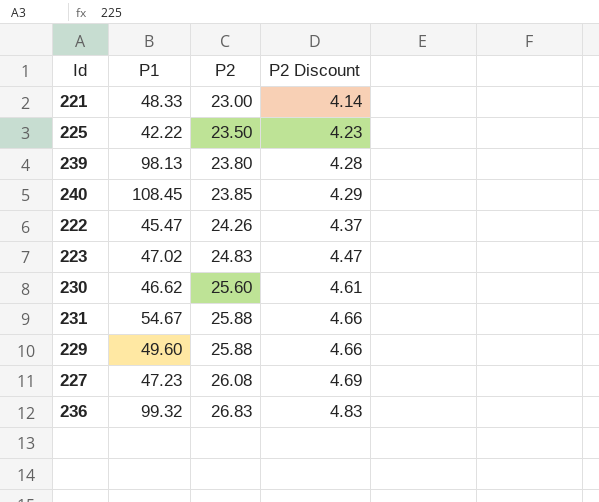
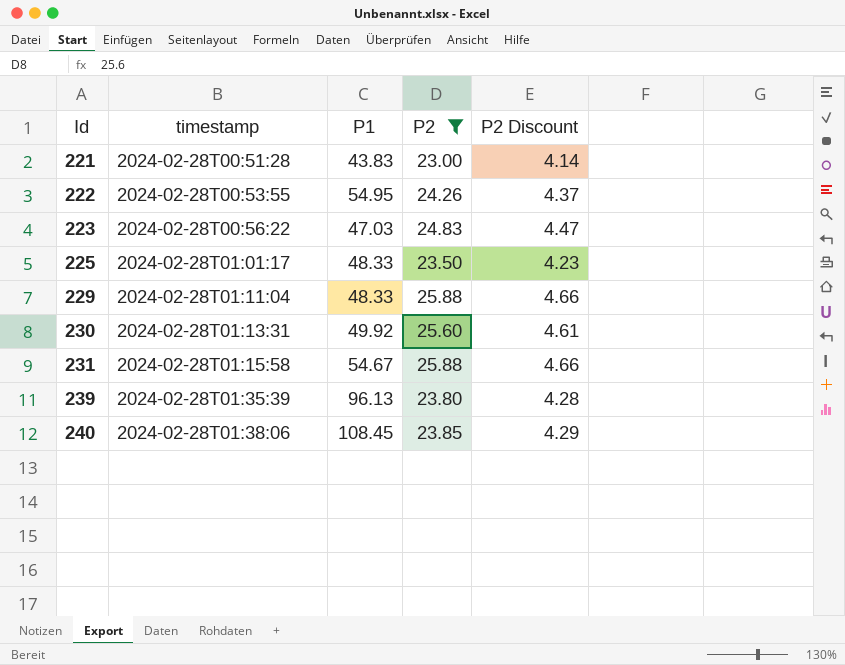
filter: none -> P2 <= 25.88
row order: P2 ascending -> Id ascending
column timestamp | position: none -> 2
221 | P1: 48.33 -> 43.83
222 | P1: 45.47 -> 54.95
223 | P1: 47.02 -> 47.03
225 | P1: 42.22 -> 48.33
229 | P1: 49.60 -> 48.33
230 | P1: 46.62 -> 49.92
239 | P1: 98.13 -> 96.13

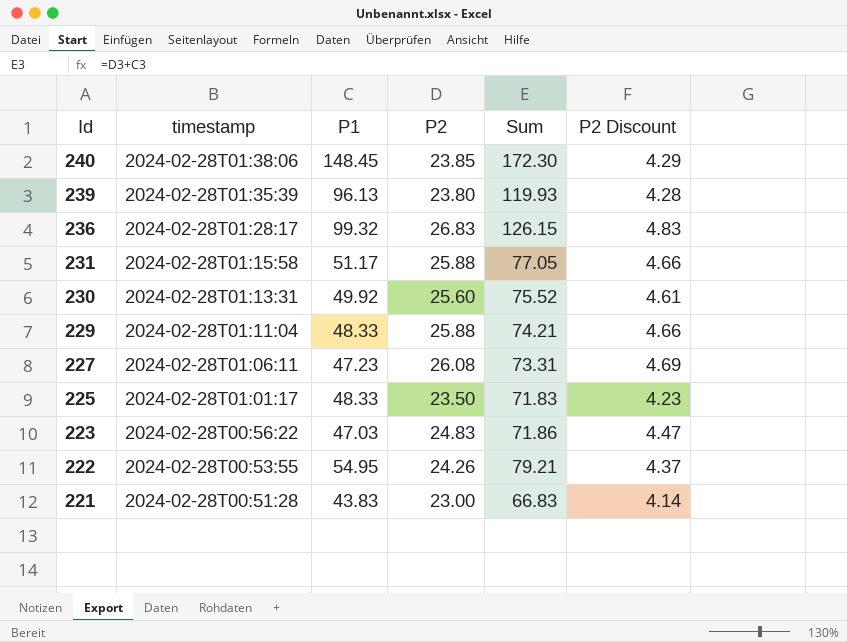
filter: P2 <= 25.88 -> none
row order: Id ascending -> Id descending
column Sum | formula: none -> [P1] + [P2]
240 | P1: 108.45 -> 148.45
231 | P1: 54.67 -> 51.17

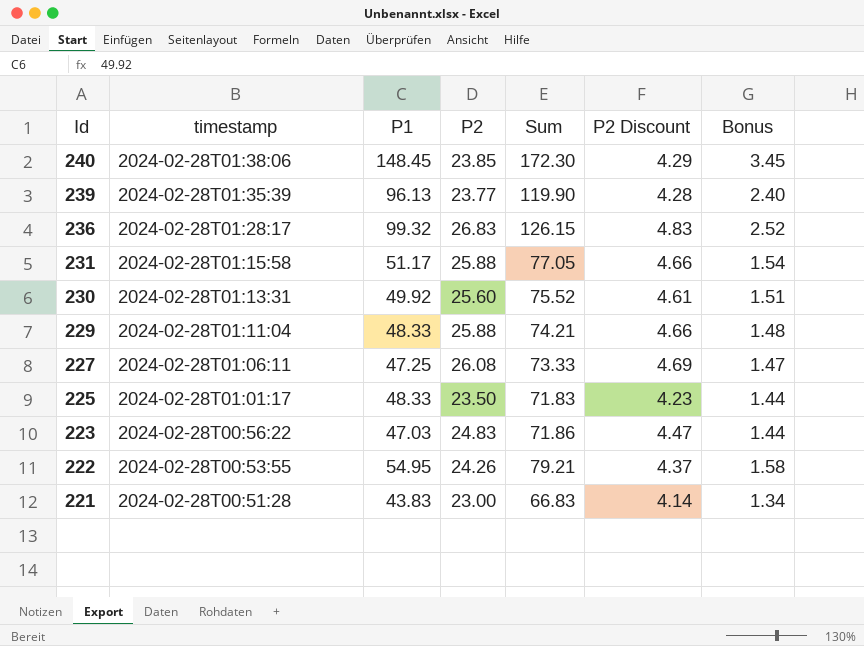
column Bonus | formula: none -> [Sum] * 0.02
239 | P2: 23.80 -> 23.77
239 | Sum: 119.93 -> 119.90
227 | P1: 47.23 -> 47.25
227 | Sum: 73.31 -> 73.33

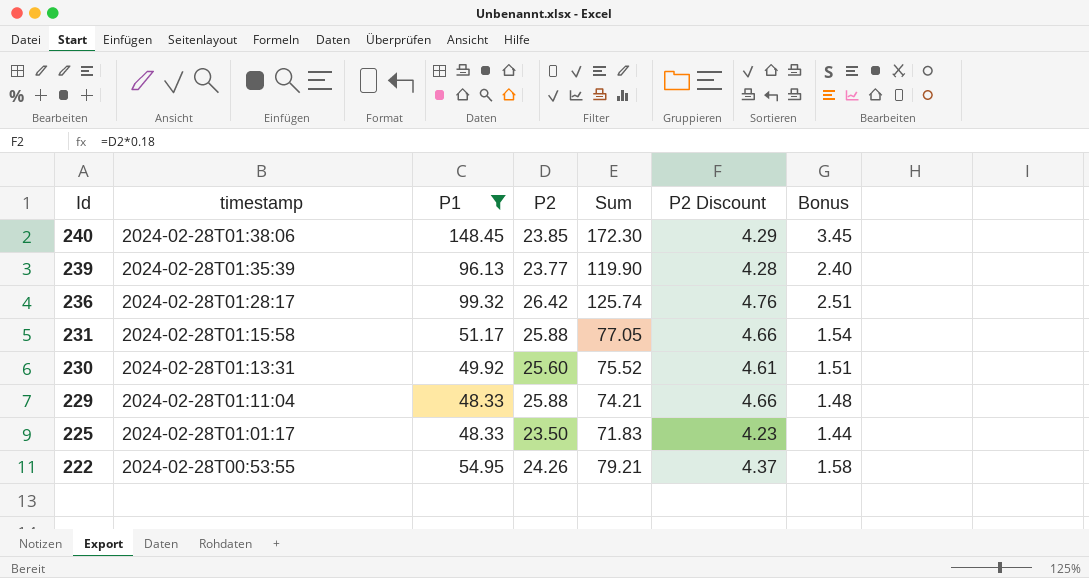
filter: none -> P1 >= 48.33
236 | P2: 26.83 -> 26.42
236 | Sum: 126.15 -> 125.74
236 | P2 Discount: 4.83 -> 4.76
236 | Bonus: 2.52 -> 2.51

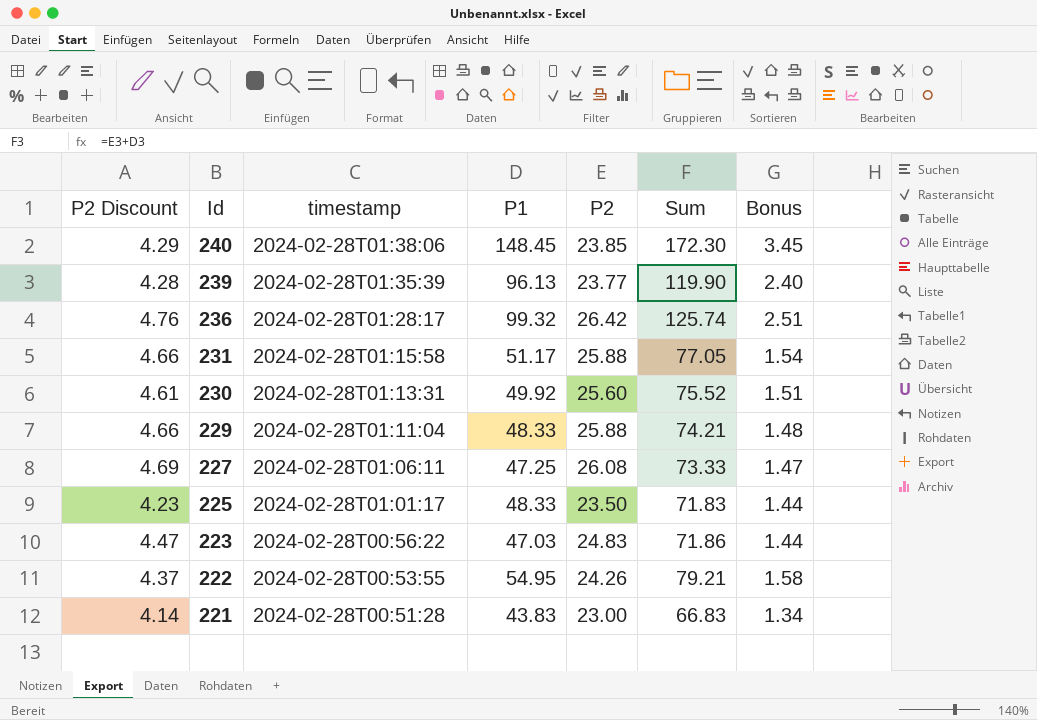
filter: P1 >= 48.33 -> none
column P2 Discount | position: 6 -> 1

